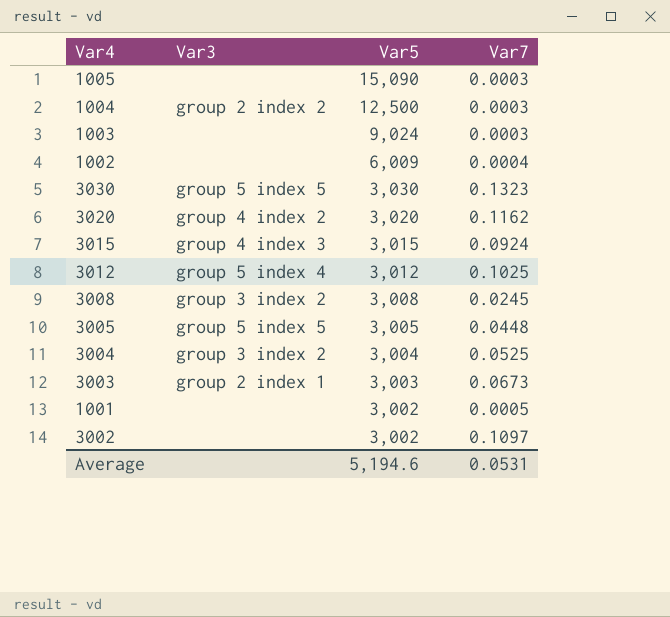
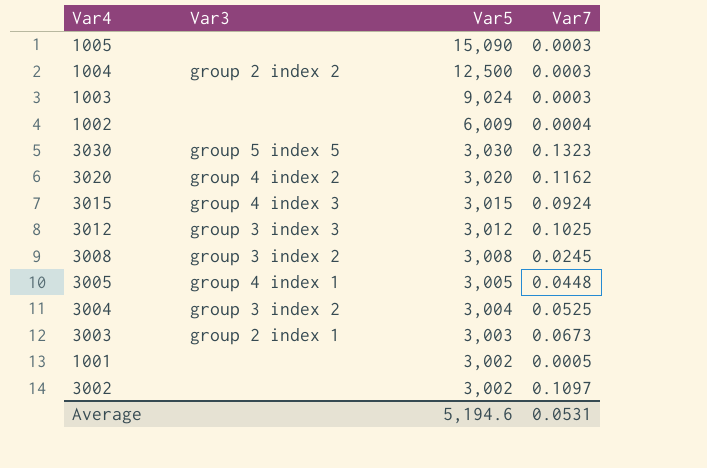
3012 | Var3: group 5 index 4 -> group 3 index 3
3005 | Var3: group 5 index 5 -> group 4 index 1

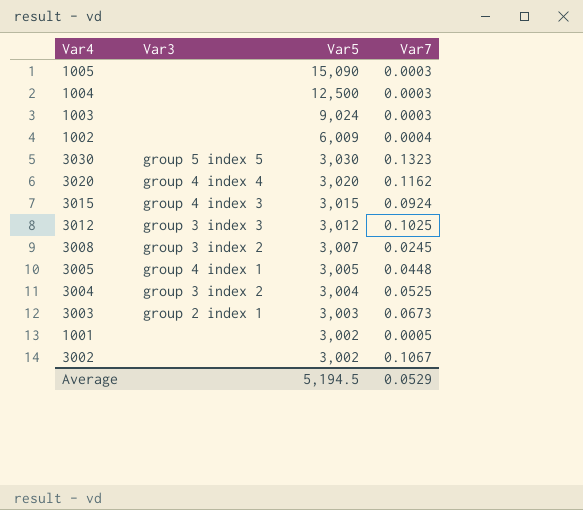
1004 | Var3: group 2 index 2 -> none
3020 | Var3: group 4 index 2 -> group 4 index 4
3008 | Var5: 3,008 -> 3,007
3002 | Var7: 0.1097 -> 0.1067
Average | Var5: 5,194.6 -> 5,194.5
Average | Var7: 0.0531 -> 0.0529

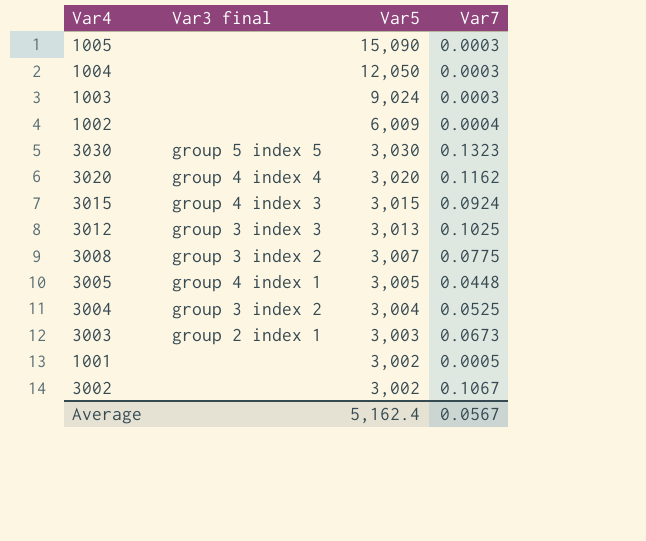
column name: Var3 -> Var3 final
1004 | Var5: 12,500 -> 12,050
3012 | Var5: 3,012 -> 3,013
3008 | Var7: 0.0245 -> 0.0775
Average | Var5: 5,194.5 -> 5,162.4
Average | Var7: 0.0529 -> 0.0567

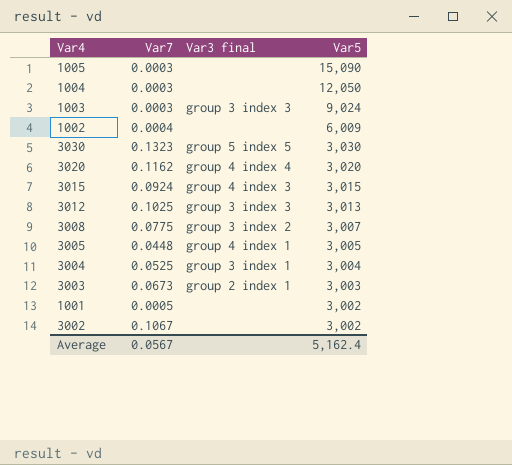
column Var7 | position: 4 -> 2
1003 | Var3 final: none -> group 3 index 3
3004 | Var3 final: group 3 index 2 -> group 3 index 1

